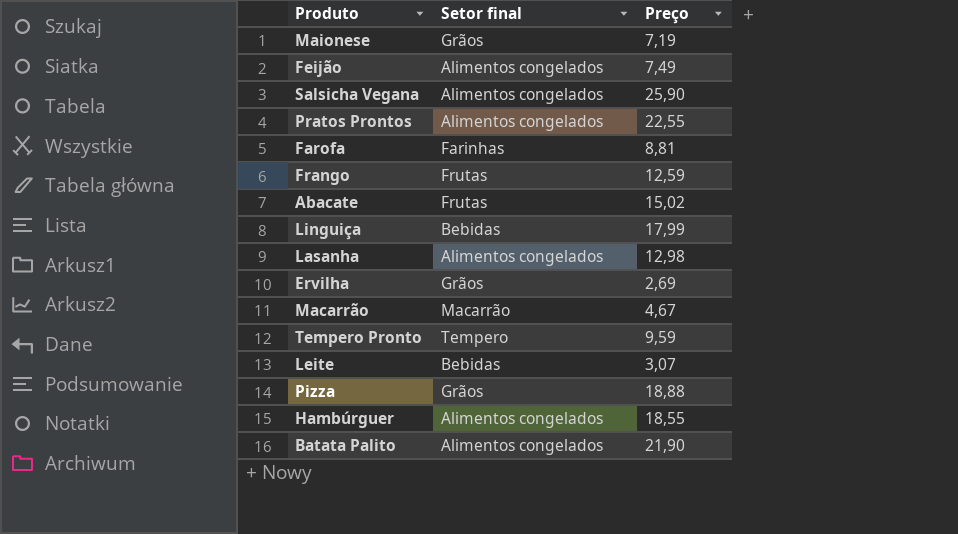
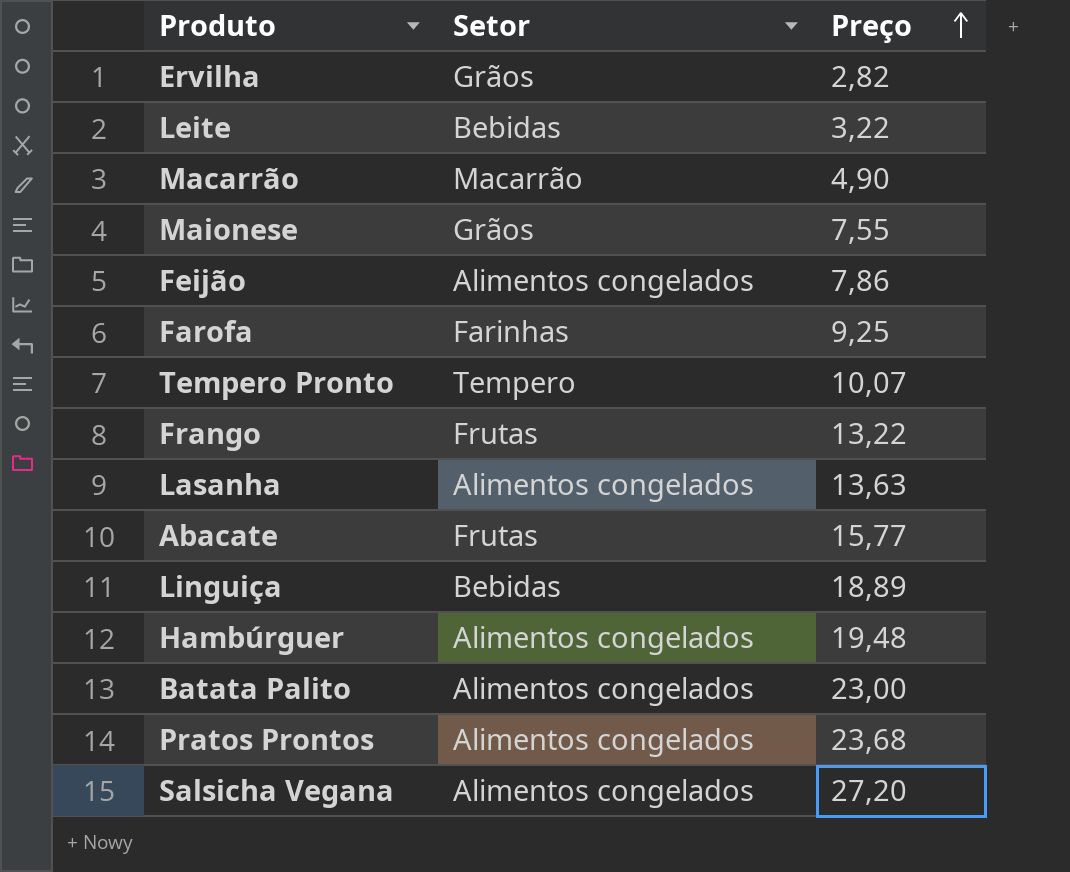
row order: none -> Preço ascending
column name: Setor final -> Setor
row Pizza: Grãos | 18,88 -> none
Ervilha | Preço: 2,69 -> 2,82
Leite | Preço: 3,07 -> 3,22
Macarrão | Preço: 4,67 -> 4,90
Maionese | Preço: 7,19 -> 7,55
Feijão | Preço: 7,49 -> 7,86
Farofa | Preço: 8,81 -> 9,25
Tempero Pronto | Preço: 9,59 -> 10,07
Frango | Preço: 12,59 -> 13,22
Lasanha | Preço: 12,98 -> 13,63
Abacate | Preço: 15,02 -> 15,77
Linguiça | Preço: 17,99 -> 18,89
Hambúrguer | Preço: 18,55 -> 19,48
Batata Palito | Preço: 21,90 -> 23,00
Pratos Prontos | Preço: 22,55 -> 23,68
Salsicha Vegana | Preço: 25,90 -> 27,20

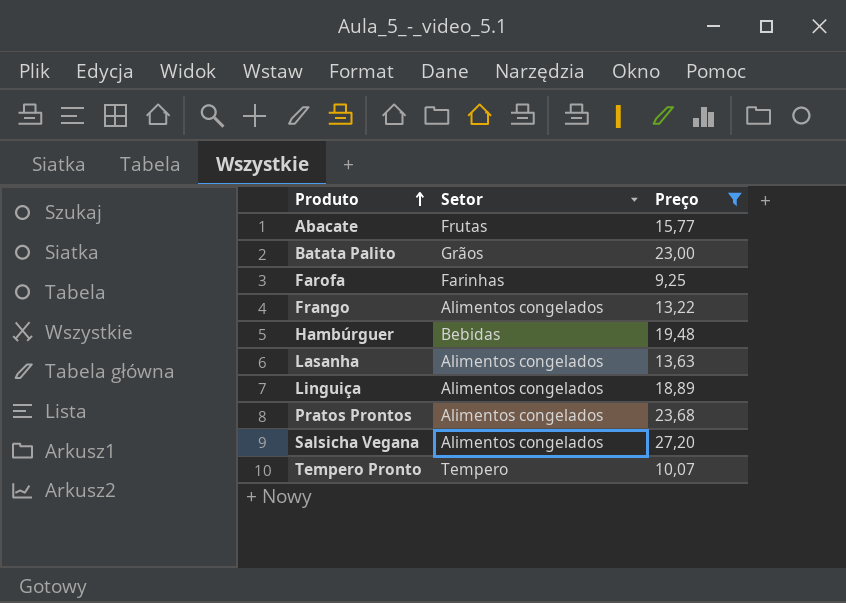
filter: none -> Preço >= 9,25
row order: Preço ascending -> Produto ascending
Batata Palito | Setor: Alimentos congelados -> Grãos
Frango | Setor: Frutas -> Alimentos congelados
Hambúrguer | Setor: Alimentos congelados -> Bebidas
Linguiça | Setor: Bebidas -> Alimentos congelados

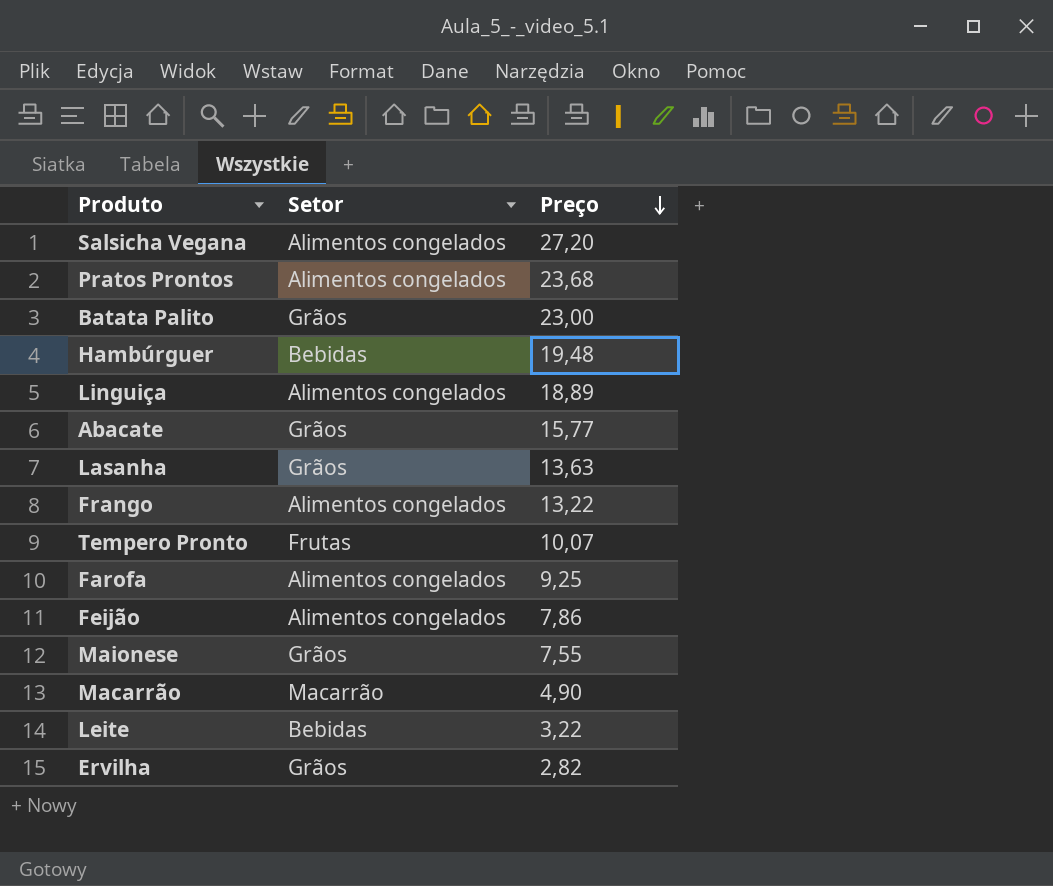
filter: Preço >= 9,25 -> none
row order: Produto ascending -> Preço descending
Abacate | Setor: Frutas -> Grãos
Lasanha | Setor: Alimentos congelados -> Grãos
Tempero Pronto | Setor: Tempero -> Frutas
Farofa | Setor: Farinhas -> Alimentos congelados

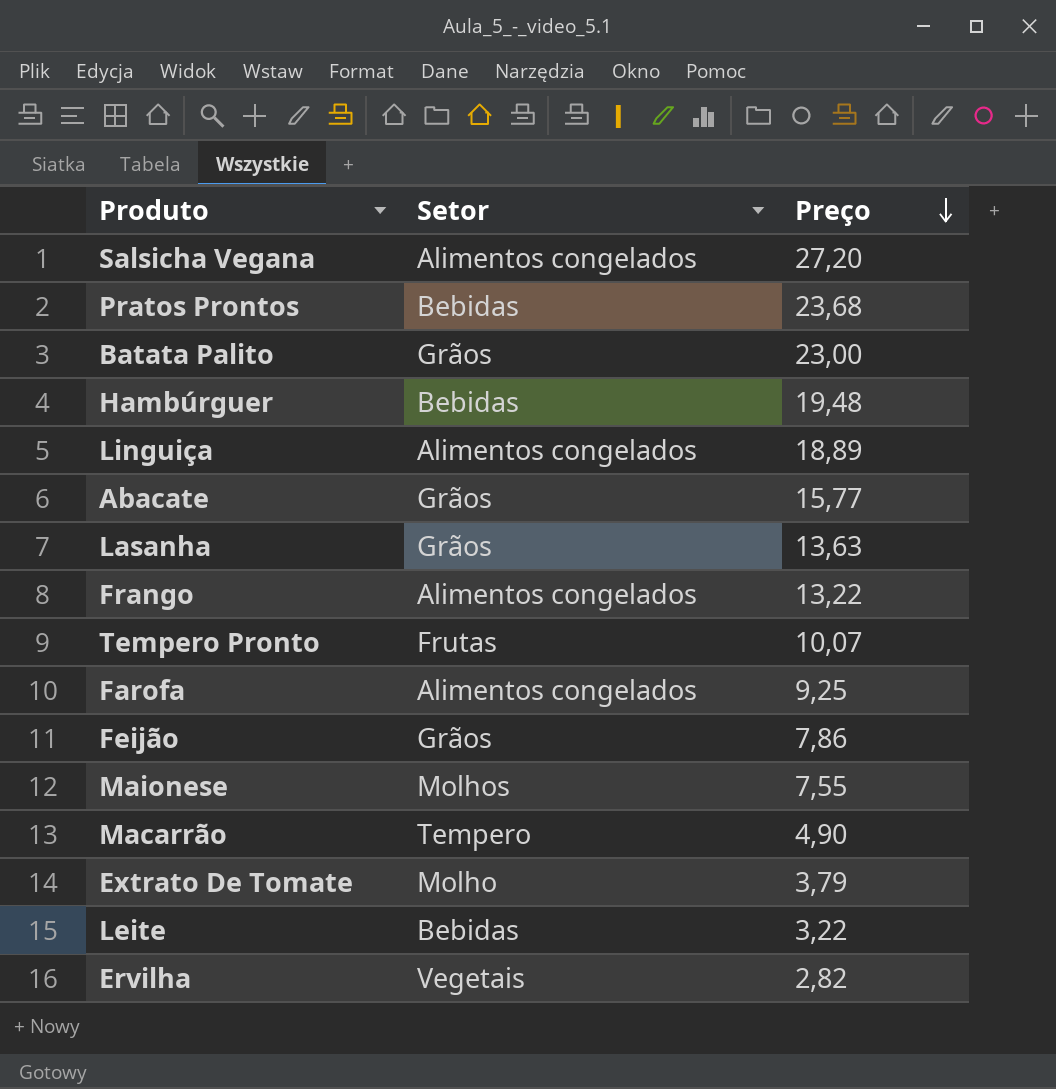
Pratos Prontos | Setor: Alimentos congelados -> Bebidas
Feijão | Setor: Alimentos congelados -> Grãos
Maionese | Setor: Grãos -> Molhos
Macarrão | Setor: Macarrão -> Tempero
row Extrato De Tomate: none -> Molho | 3,79
Ervilha | Setor: Grãos -> Vegetais

